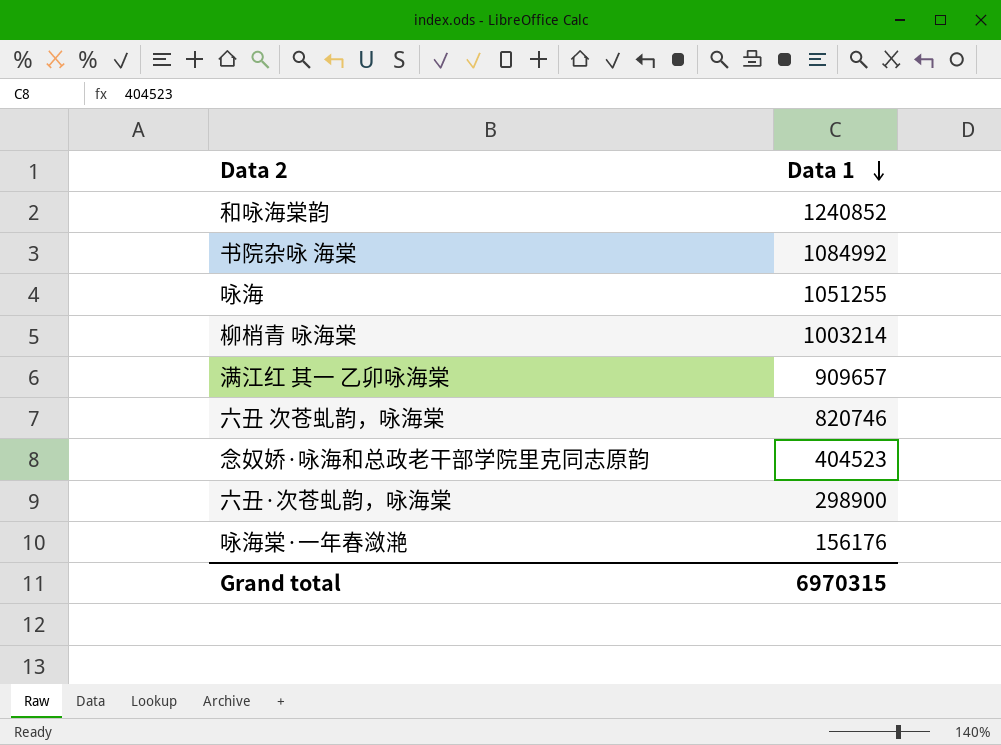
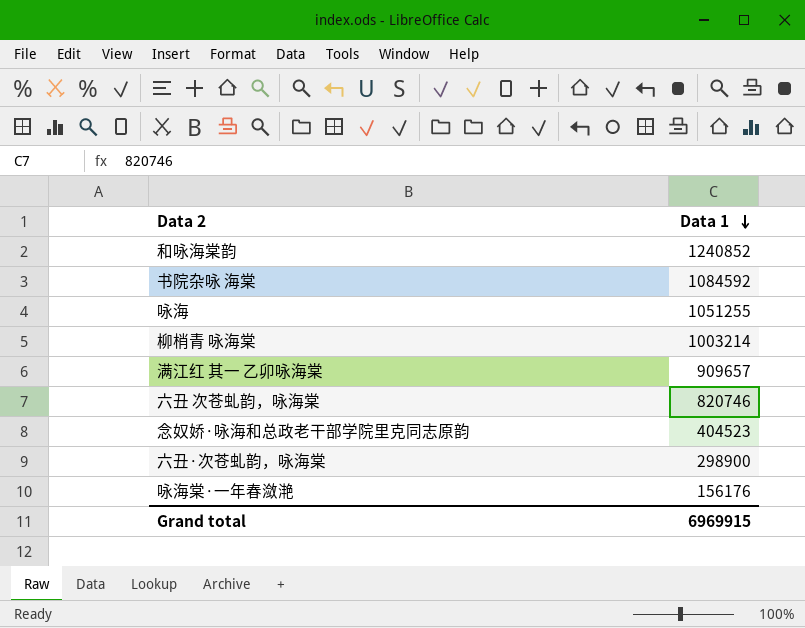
书院杂咏 海棠 | Data 1: 1084992 -> 1084592
Grand total | Data 1: 6970315 -> 6969915

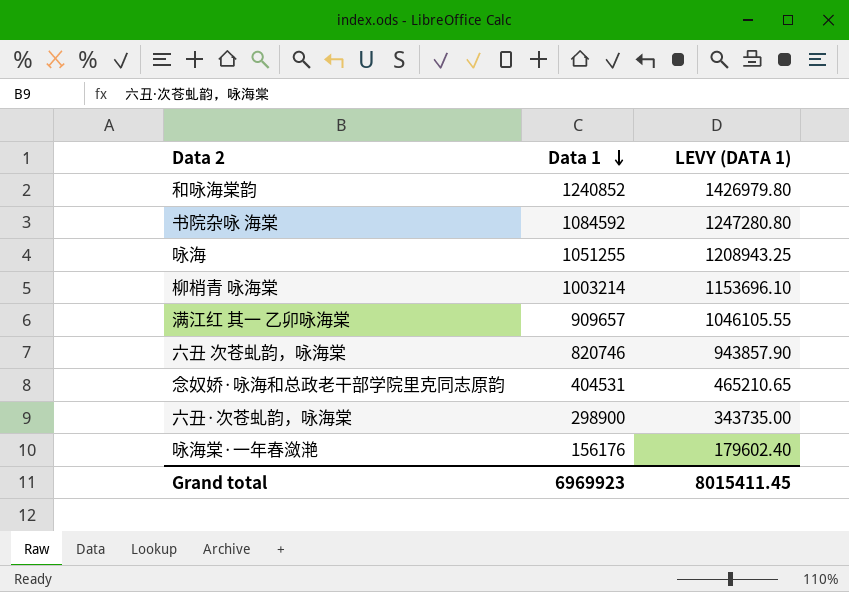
column LEVY (DATA 1) | formula: none -> [Data 1] * 1.15
念奴娇·咏海和总政老干部学院里克同志原韵 | Data 1: 404523 -> 404531
Grand total | Data 1: 6969915 -> 6969923

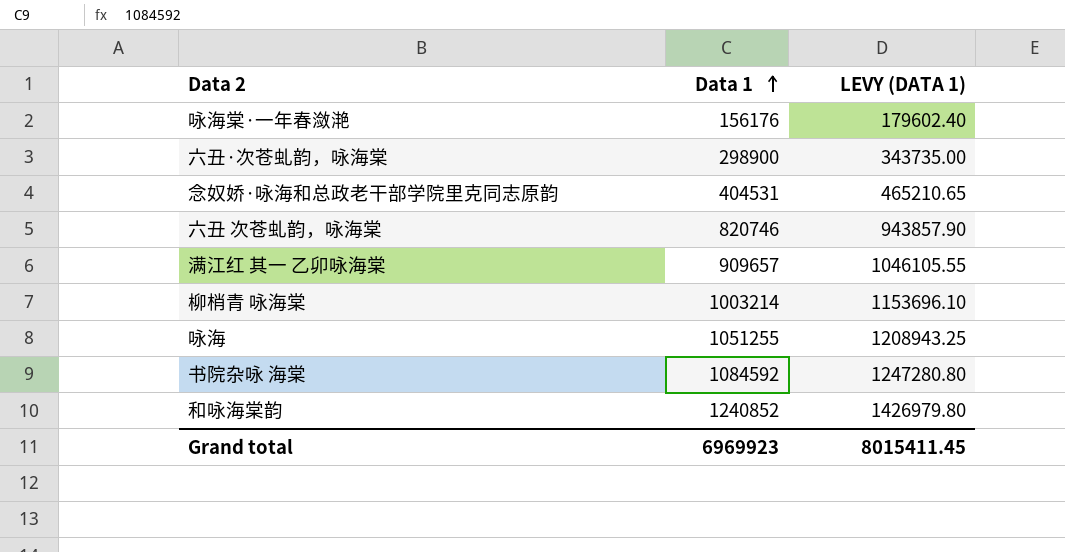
row order: Data 1 descending -> Data 1 ascending

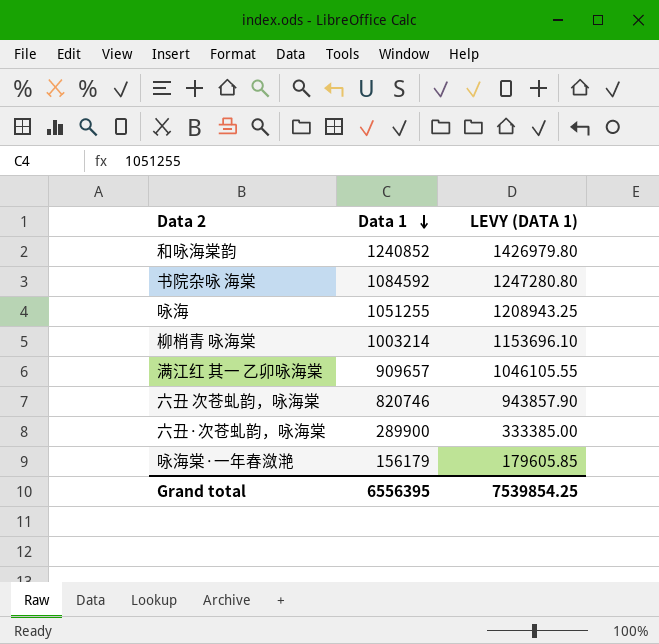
row order: Data 1 ascending -> Data 1 descending
row 念奴娇·咏海和总政老干部学院里克同志原韵: 404531 | 465210.65 -> none
六丑·次苍虬韵，咏海棠 | Data 1: 298900 -> 289900
六丑·次苍虬韵，咏海棠 | LEVY (DATA 1): 343735.00 -> 333385.00
咏海棠·一年春潋滟 | Data 1: 156176 -> 156179
咏海棠·一年春潋滟 | LEVY (DATA 1): 179602.40 -> 179605.85
Grand total | Data 1: 6969923 -> 6556395
Grand total | LEVY (DATA 1): 8015411.45 -> 7539854.25

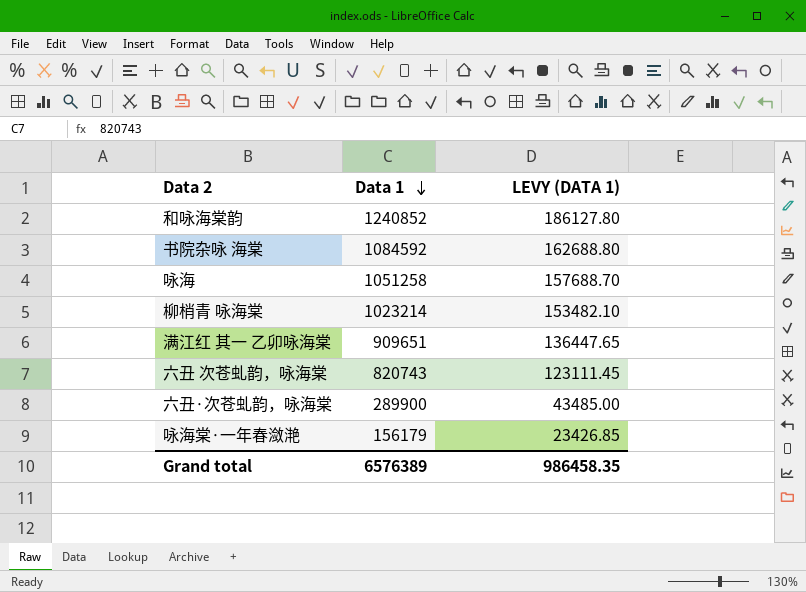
column LEVY (DATA 1) | formula: [Data 1] * 1.15 -> [Data 1] * 0.15
咏海 | Data 1: 1051255 -> 1051258
柳梢青 咏海棠 | Data 1: 1003214 -> 1023214
满江红 其一 乙卯咏海棠 | Data 1: 909657 -> 909651
六丑 次苍虬韵，咏海棠 | Data 1: 820746 -> 820743
Grand total | Data 1: 6556395 -> 6576389
Grand total | LEVY (DATA 1): 7539854.25 -> 986458.35

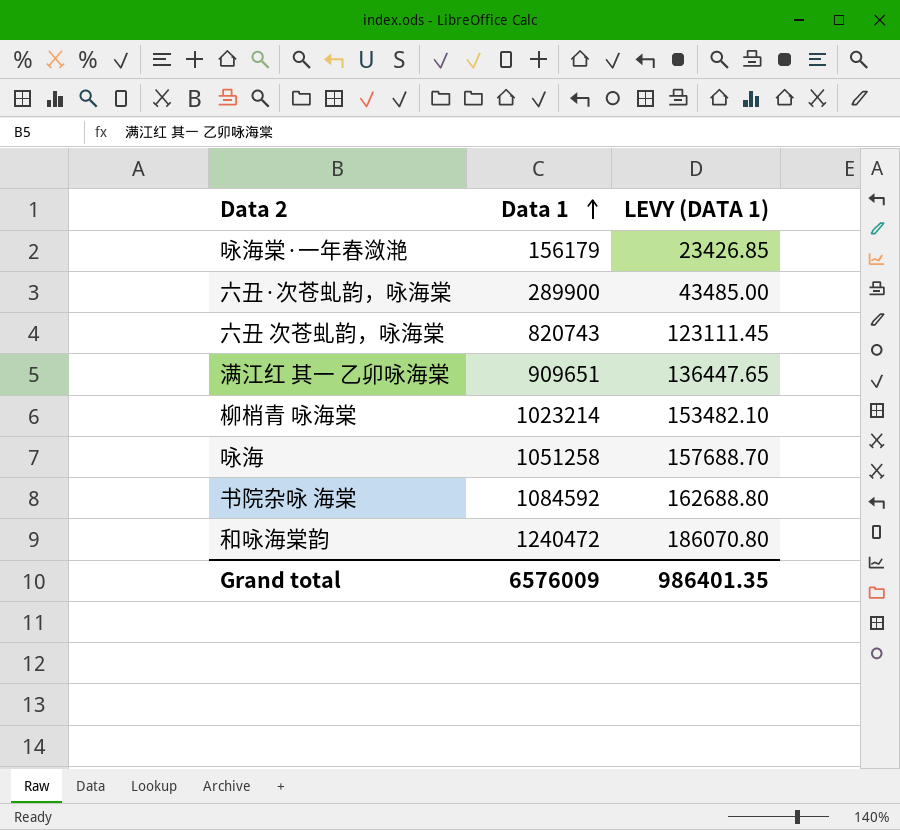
row order: Data 1 descending -> Data 1 ascending
和咏海棠韵 | Data 1: 1240852 -> 1240472
和咏海棠韵 | LEVY (DATA 1): 186127.80 -> 186070.80
Grand total | Data 1: 6576389 -> 6576009
Grand total | LEVY (DATA 1): 986458.35 -> 986401.35

